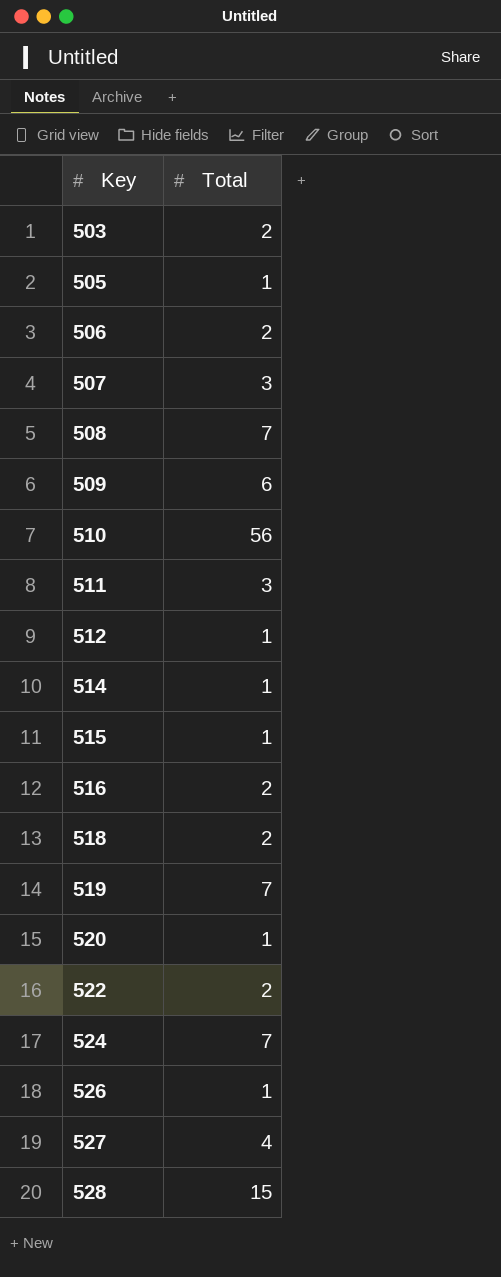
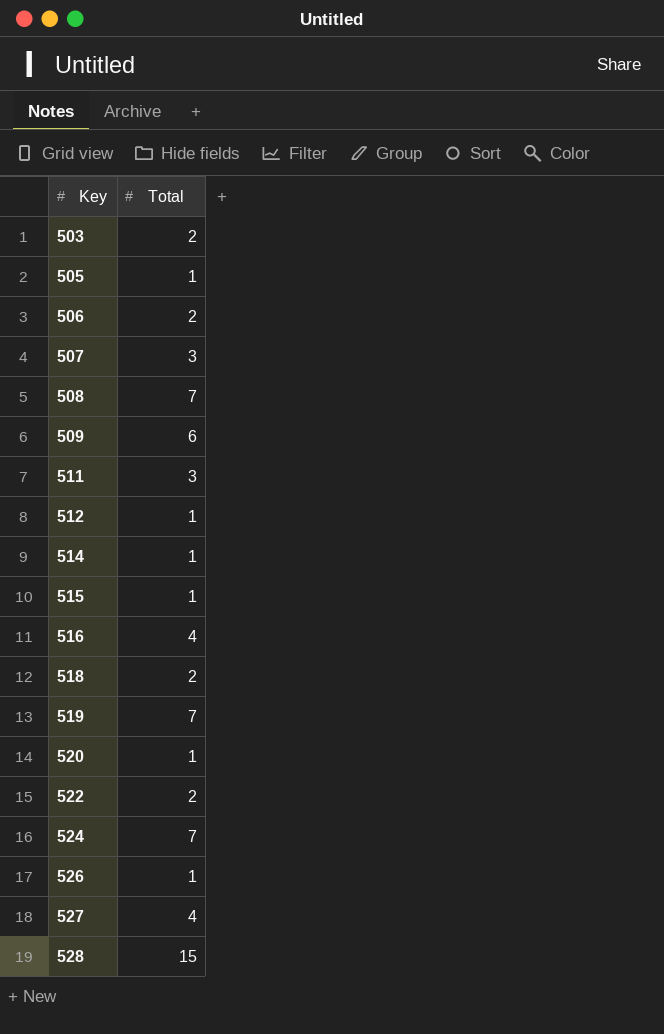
row 510: 56 -> none
516 | Total: 2 -> 4

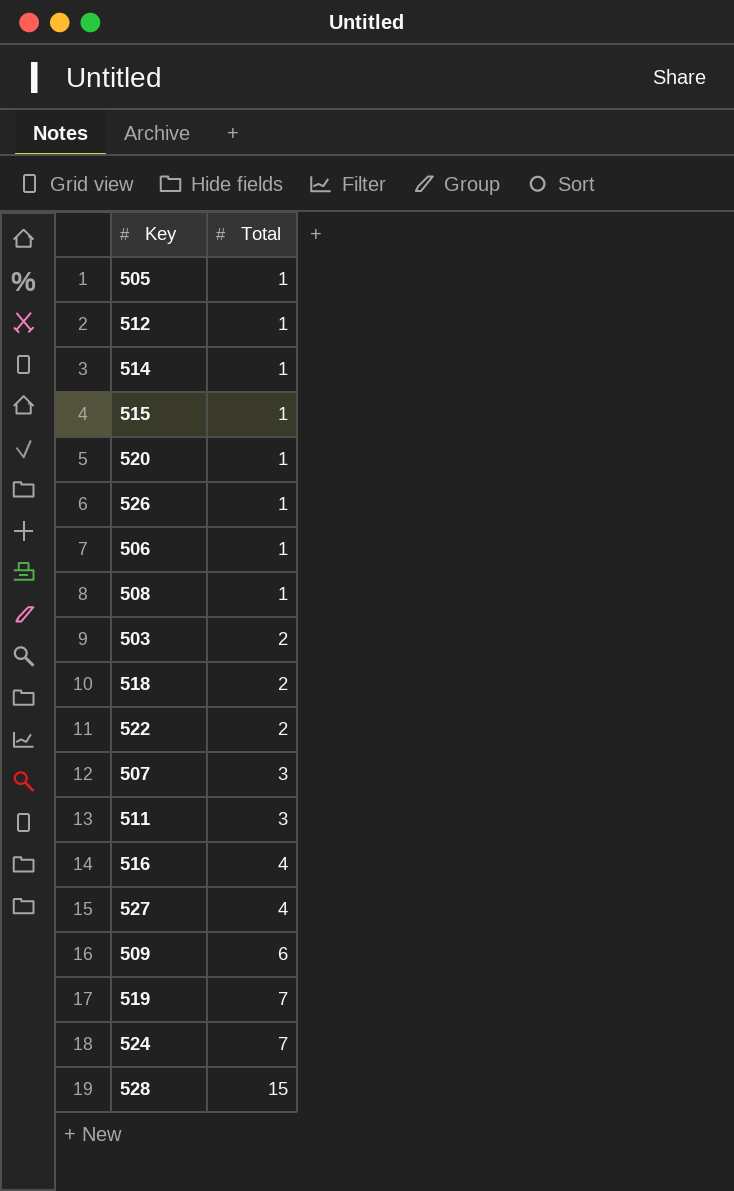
row order: Key ascending -> Total ascending
506 | Total: 2 -> 1
508 | Total: 7 -> 1

